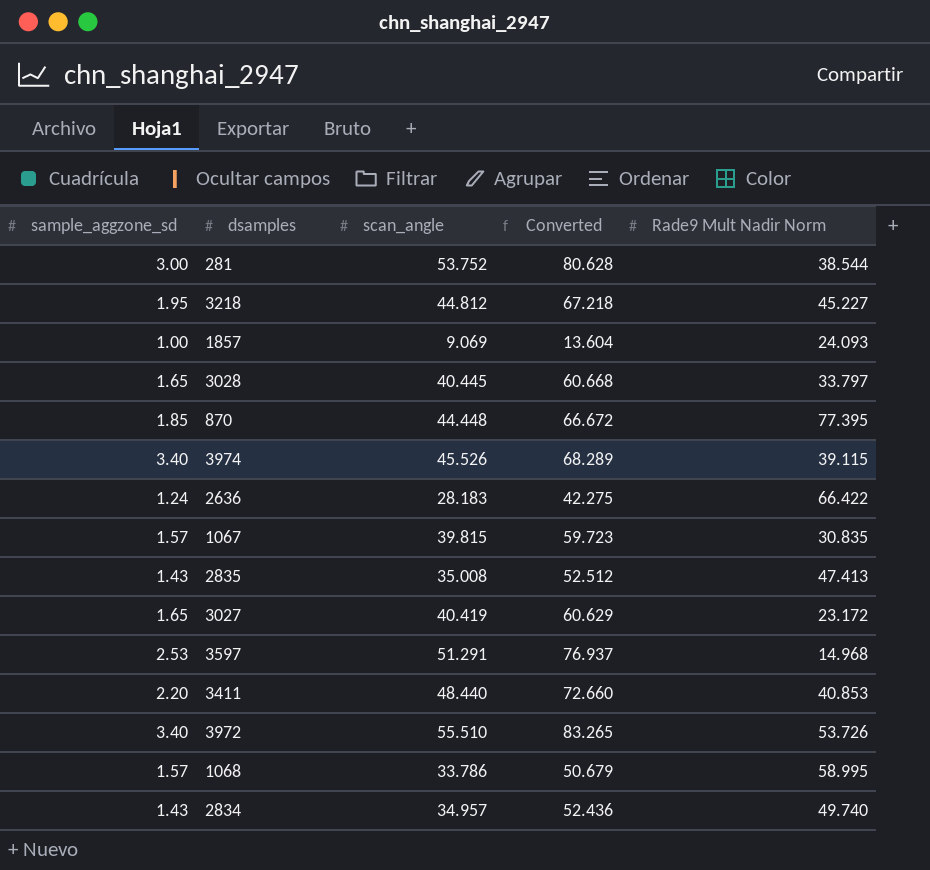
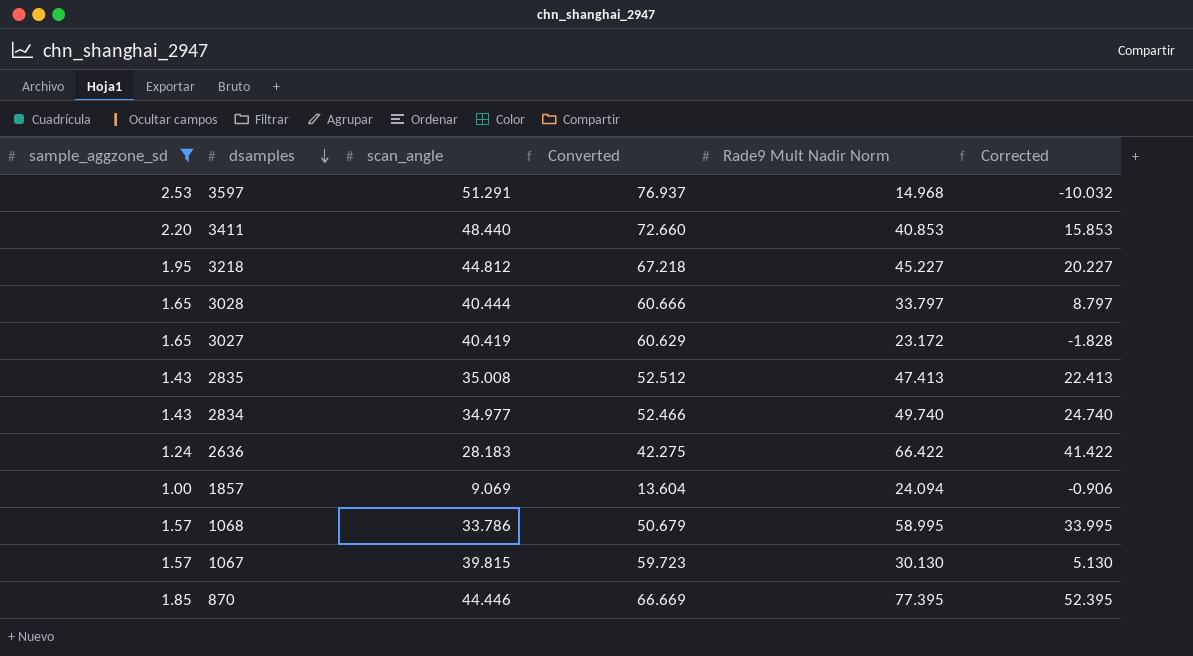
filter: none -> sample_aggzone_sd <= 2.53
row order: none -> dsamples descending
column Corrected | formula: none -> [Rade9 Mult Nadir Norm] - 25
3028 | scan_angle: 40.445 -> 40.444
3028 | Converted: 60.668 -> 60.666
2834 | scan_angle: 34.957 -> 34.977
2834 | Converted: 52.436 -> 52.466
1857 | Rade9 Mult Nadir Norm: 24.093 -> 24.094
1067 | Rade9 Mult Nadir Norm: 30.835 -> 30.130
870 | scan_angle: 44.448 -> 44.446
870 | Converted: 66.672 -> 66.669

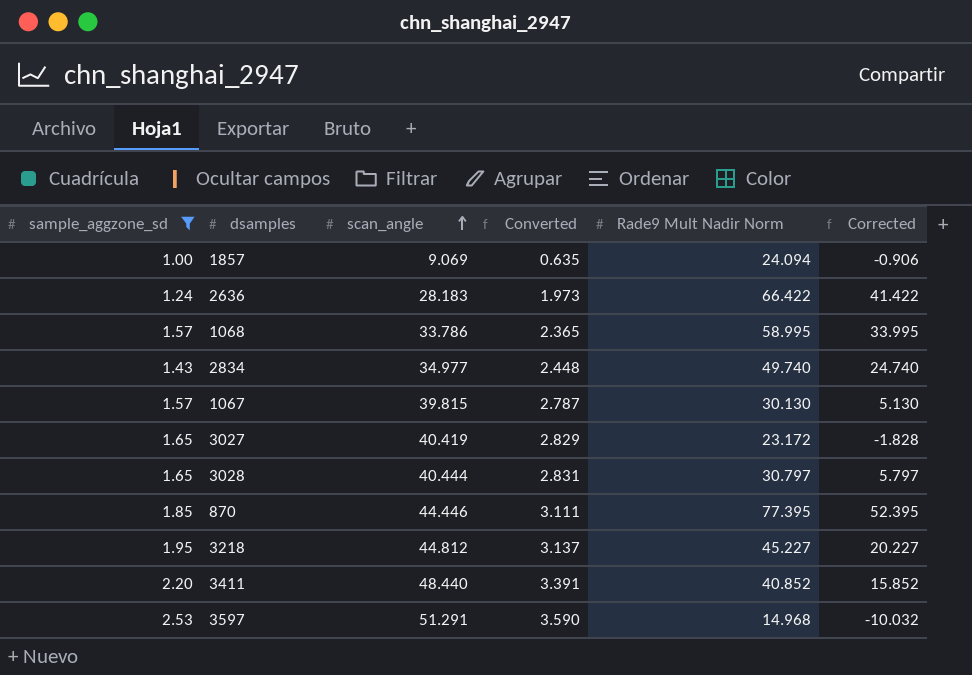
row order: dsamples descending -> scan_angle ascending
column Converted | formula: [scan_angle] * 1.5 -> [scan_angle] * 0.07
row 2835: 1.43 | 35.008 | 52.512 | 47.413 | 22.413 -> none
3028 | Rade9 Mult Nadir Norm: 33.797 -> 30.797
3028 | Corrected: 8.797 -> 5.797
3411 | Rade9 Mult Nadir Norm: 40.853 -> 40.852
3411 | Corrected: 15.853 -> 15.852

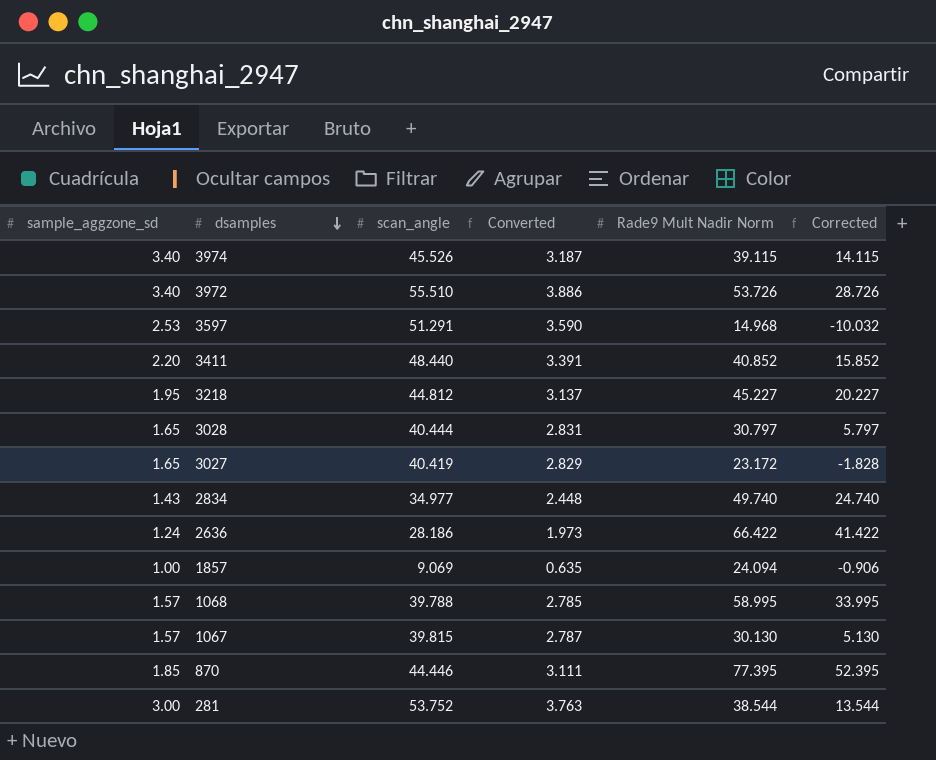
filter: sample_aggzone_sd <= 2.53 -> none
row order: scan_angle ascending -> dsamples descending
2636 | scan_angle: 28.183 -> 28.186
1068 | scan_angle: 33.786 -> 39.788
1068 | Converted: 2.365 -> 2.785

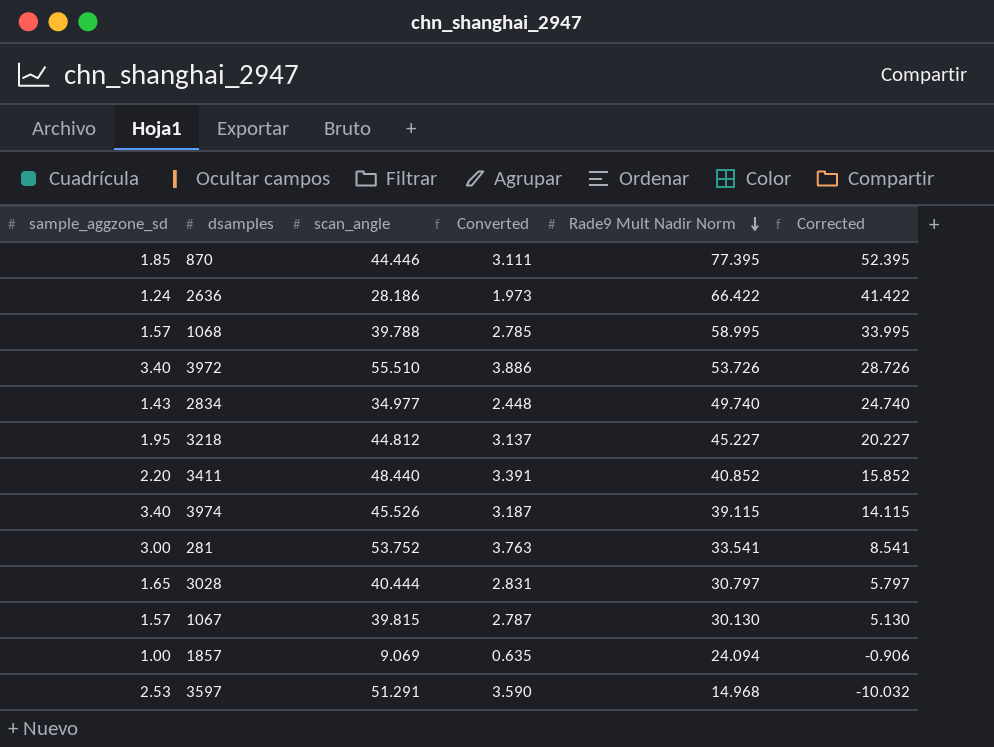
row order: dsamples descending -> Rade9 Mult Nadir Norm descending
row 3027: 1.65 | 40.419 | 2.829 | 23.172 | -1.828 -> none
281 | Rade9 Mult Nadir Norm: 38.544 -> 33.541
281 | Corrected: 13.544 -> 8.541

